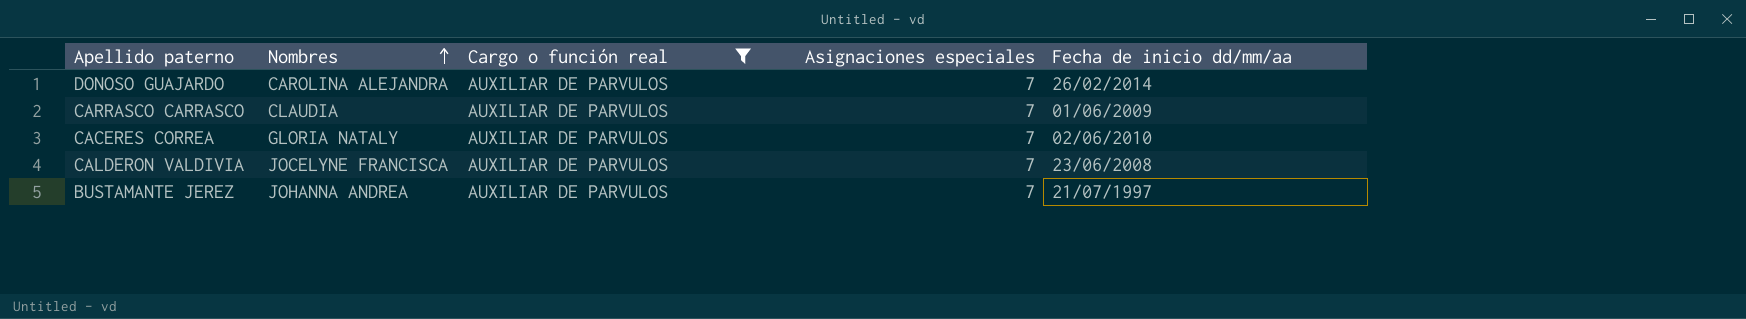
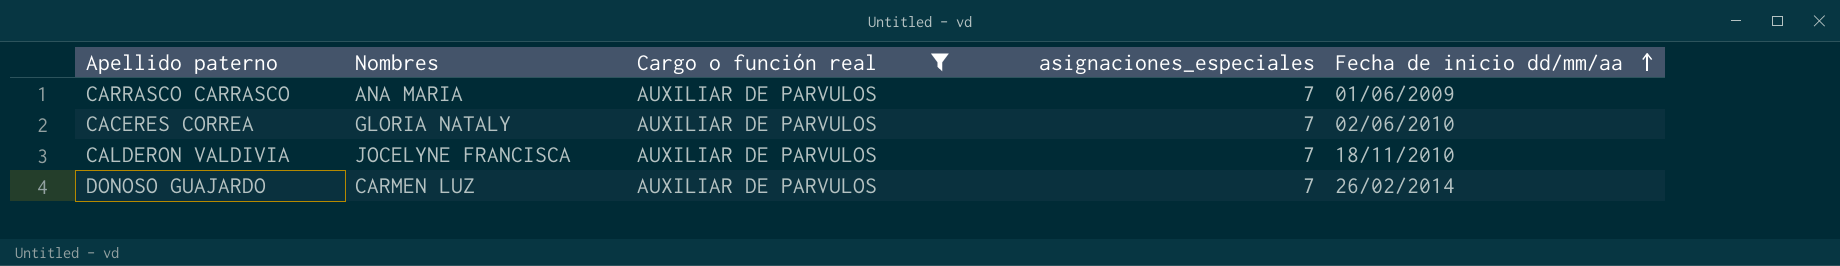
row order: Nombres ascending -> Fecha de inicio dd/mm/aa ascending
column name: Asignaciones especiales -> asignaciones_especiales
row BUSTAMANTE JEREZ: JOHANNA ANDREA | AUXILIAR DE PARVULOS | 7 | 21/07/1997 -> none
CARRASCO CARRASCO | Nombres: CLAUDIA -> ANA MARIA
CALDERON VALDIVIA | Fecha de inicio dd/mm/aa: 23/06/2008 -> 18/11/2010
DONOSO GUAJARDO | Nombres: CAROLINA ALEJANDRA -> CARMEN LUZ

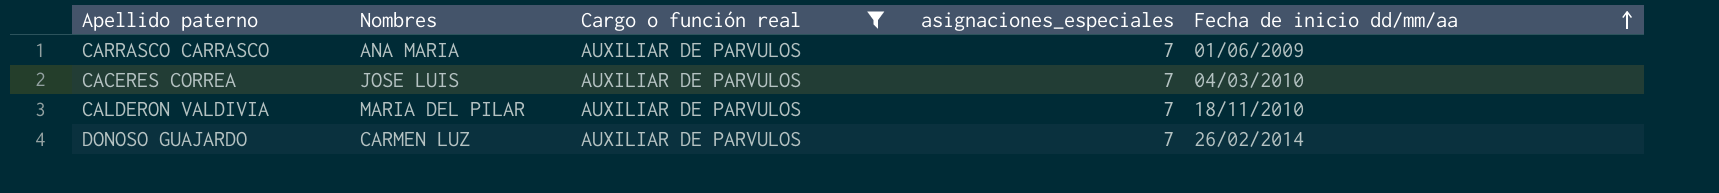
CACERES CORREA | Nombres: GLORIA NATALY -> JOSE LUIS
CACERES CORREA | Fecha de inicio dd/mm/aa: 02/06/2010 -> 04/03/2010
CALDERON VALDIVIA | Nombres: JOCELYNE FRANCISCA -> MARIA DEL PILAR

